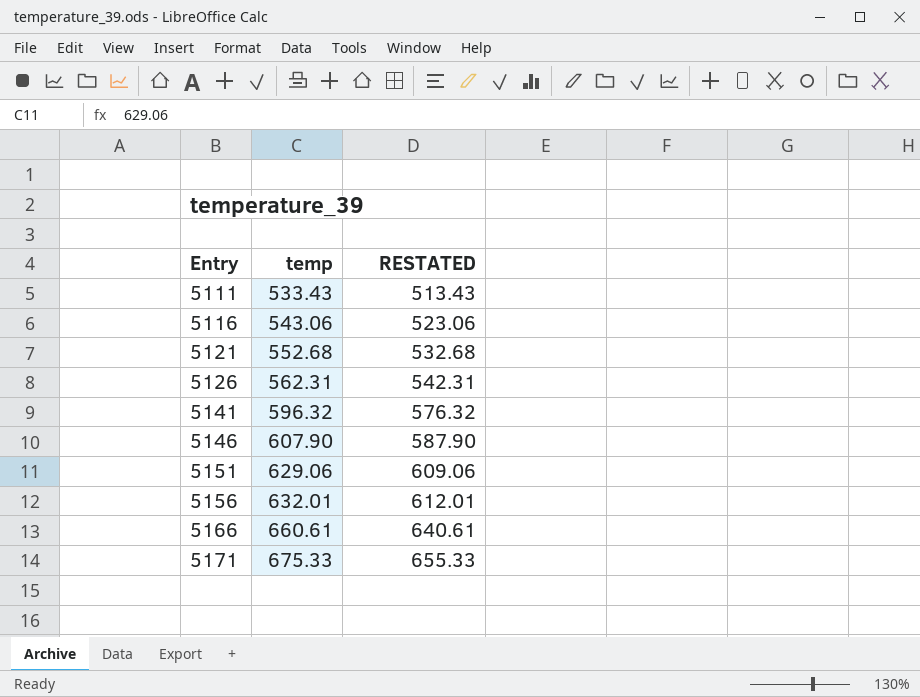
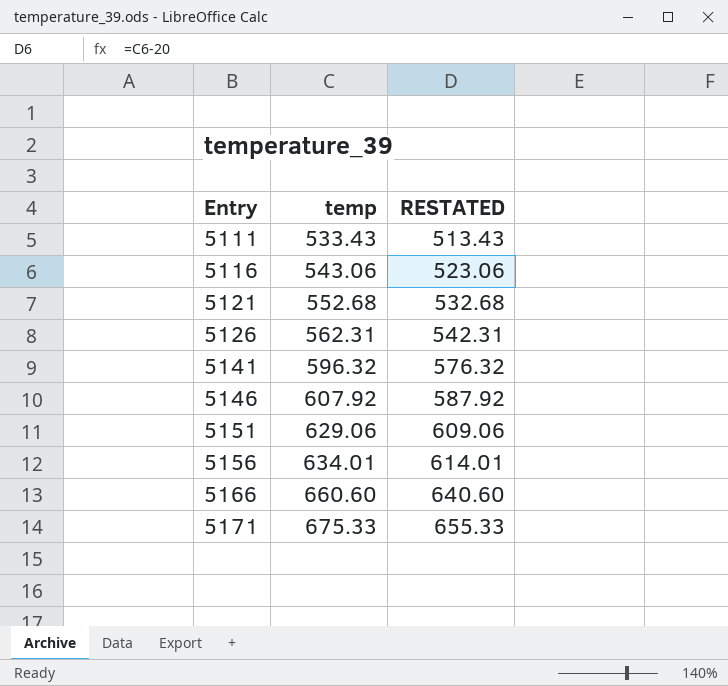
5146 | temp: 607.90 -> 607.92
5146 | RESTATED: 587.90 -> 587.92
5156 | temp: 632.01 -> 634.01
5156 | RESTATED: 612.01 -> 614.01
5166 | temp: 660.61 -> 660.60
5166 | RESTATED: 640.61 -> 640.60

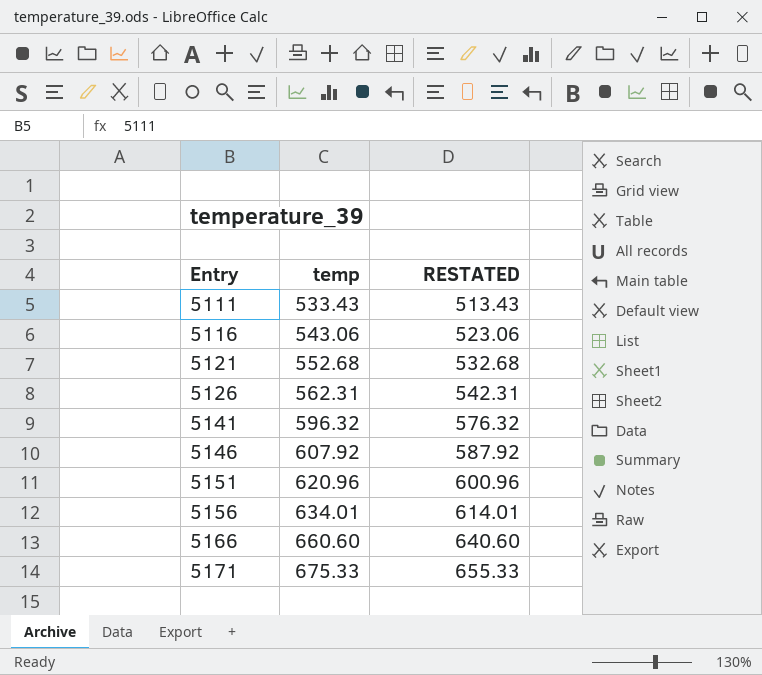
5151 | temp: 629.06 -> 620.96
5151 | RESTATED: 609.06 -> 600.96

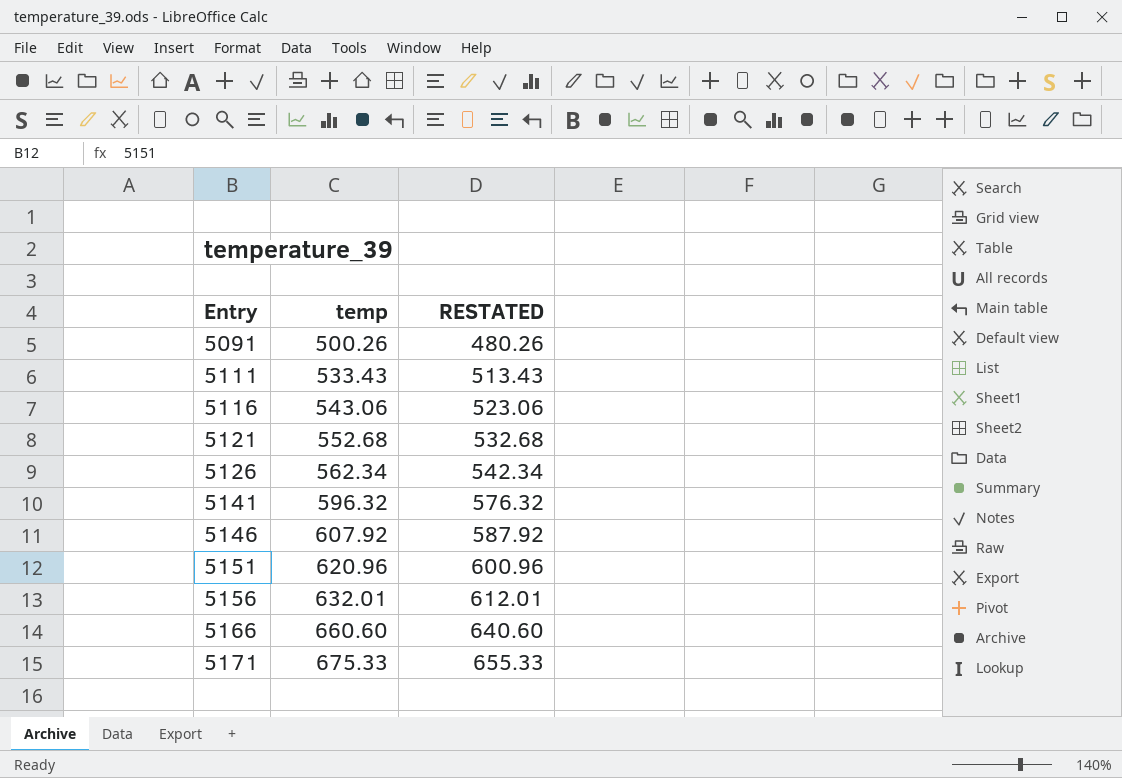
row 5091: none -> 500.26 | 480.26
5126 | temp: 562.31 -> 562.34
5126 | RESTATED: 542.31 -> 542.34
5156 | temp: 634.01 -> 632.01
5156 | RESTATED: 614.01 -> 612.01

